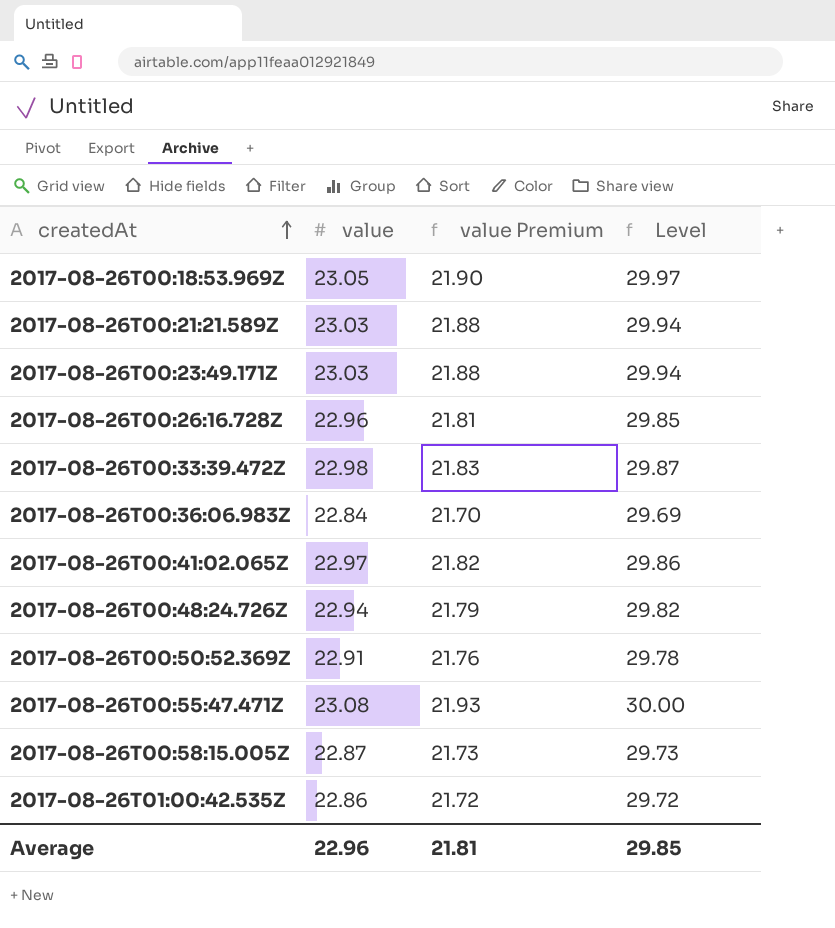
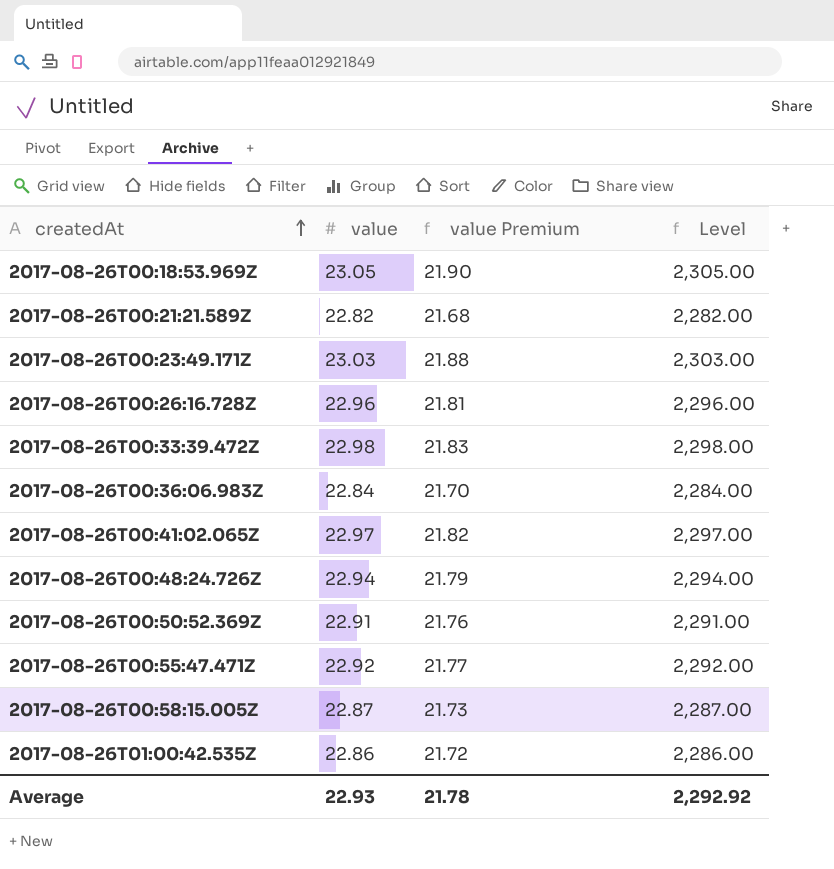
column Level | formula: [value] * 1.3 -> [value] * 100
2017-08-26T00:21:21.589Z | value: 23.03 -> 22.82
2017-08-26T00:21:21.589Z | value Premium: 21.88 -> 21.68
2017-08-26T00:55:47.471Z | value: 23.08 -> 22.92
2017-08-26T00:55:47.471Z | value Premium: 21.93 -> 21.77
Average | value: 22.96 -> 22.93
Average | value Premium: 21.81 -> 21.78
Average | Level: 29.85 -> 2,292.92

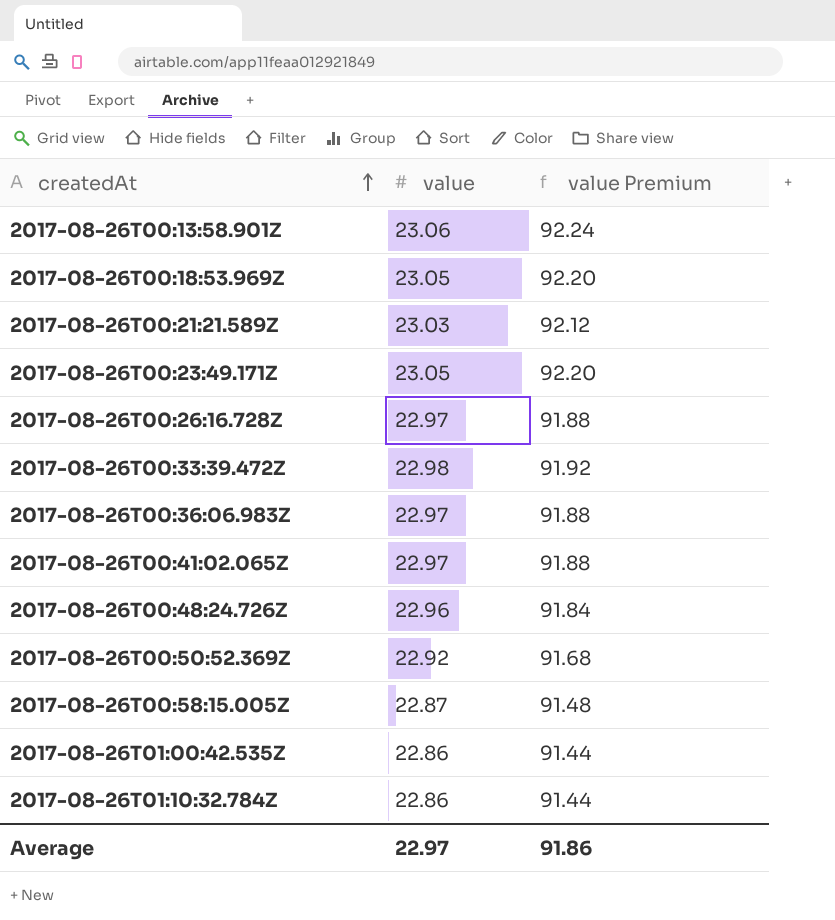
column Level | formula: [value] * 100 -> none
column value Premium | formula: [value] * 0.95 -> [value] * 4
row 2017-08-26T00:55:47.471Z: 22.92 | 21.77 | 2,292.00 -> none
row 2017-08-26T00:13:58.901Z: none -> 23.06 | 92.24
2017-08-26T00:21:21.589Z | value: 22.82 -> 23.03
2017-08-26T00:23:49.171Z | value: 23.03 -> 23.05
2017-08-26T00:26:16.728Z | value: 22.96 -> 22.97
2017-08-26T00:36:06.983Z | value: 22.84 -> 22.97
2017-08-26T00:48:24.726Z | value: 22.94 -> 22.96
2017-08-26T00:50:52.369Z | value: 22.91 -> 22.92
row 2017-08-26T01:10:32.784Z: none -> 22.86 | 91.44
Average | value: 22.93 -> 22.97
Average | value Premium: 21.78 -> 91.86

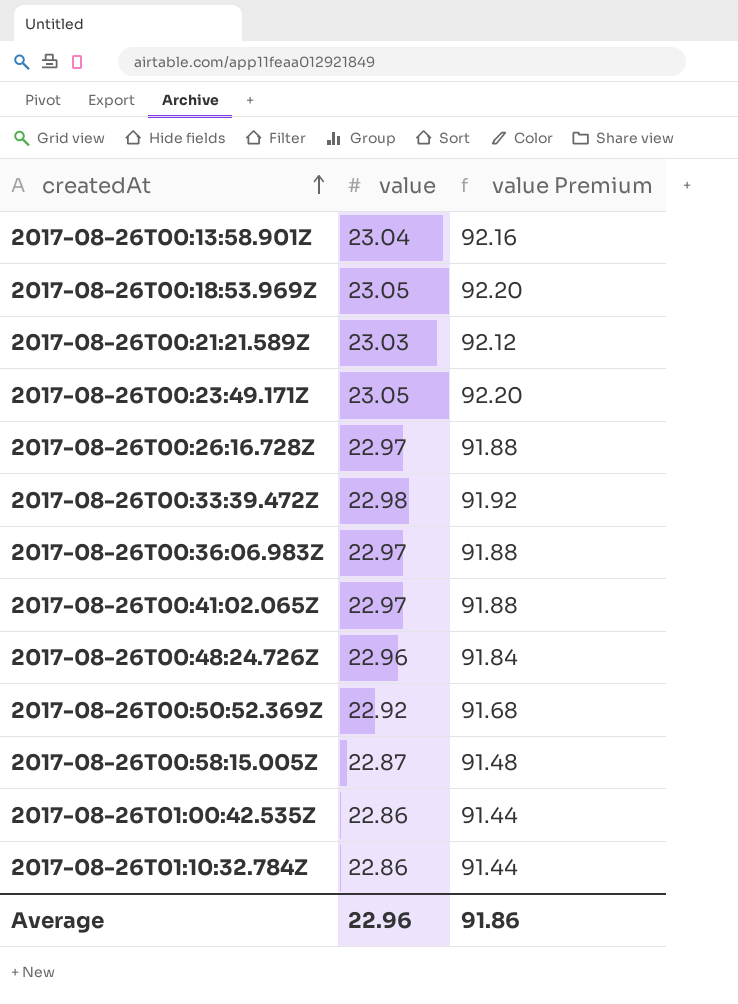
2017-08-26T00:13:58.901Z | value: 23.06 -> 23.04
2017-08-26T00:13:58.901Z | value Premium: 92.24 -> 92.16
Average | value: 22.97 -> 22.96

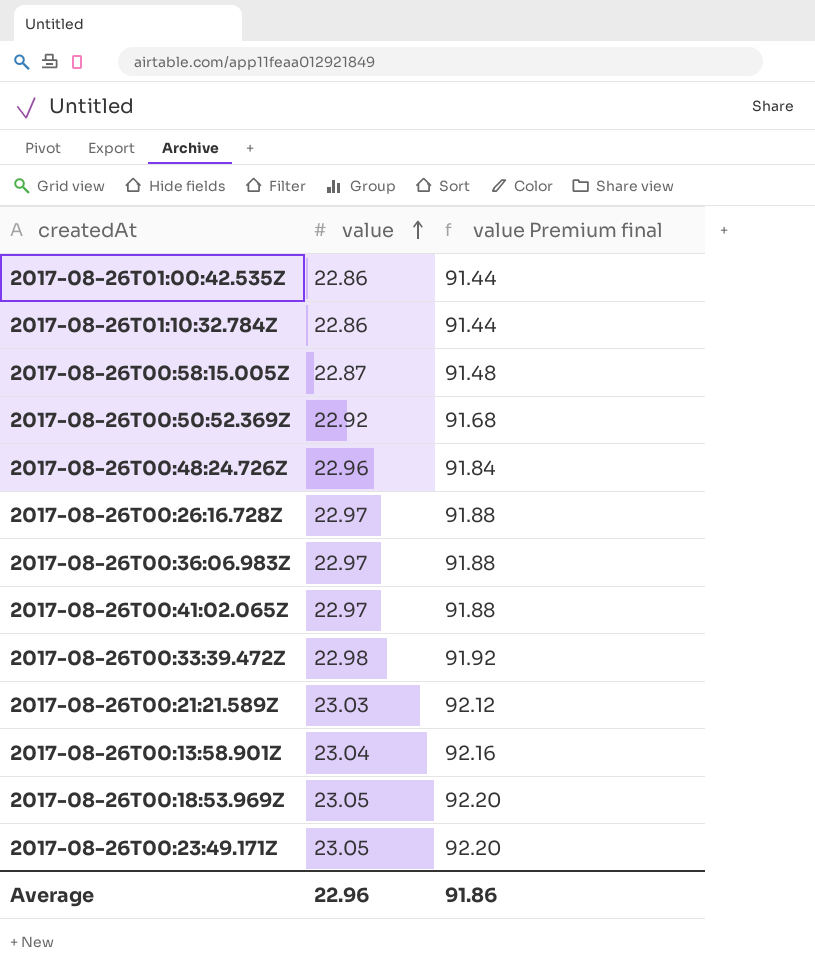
row order: createdAt ascending -> value ascending
column name: value Premium -> value Premium final

